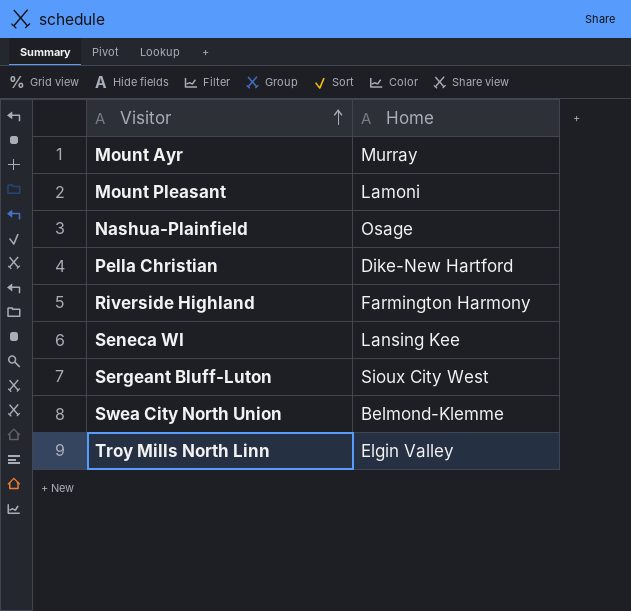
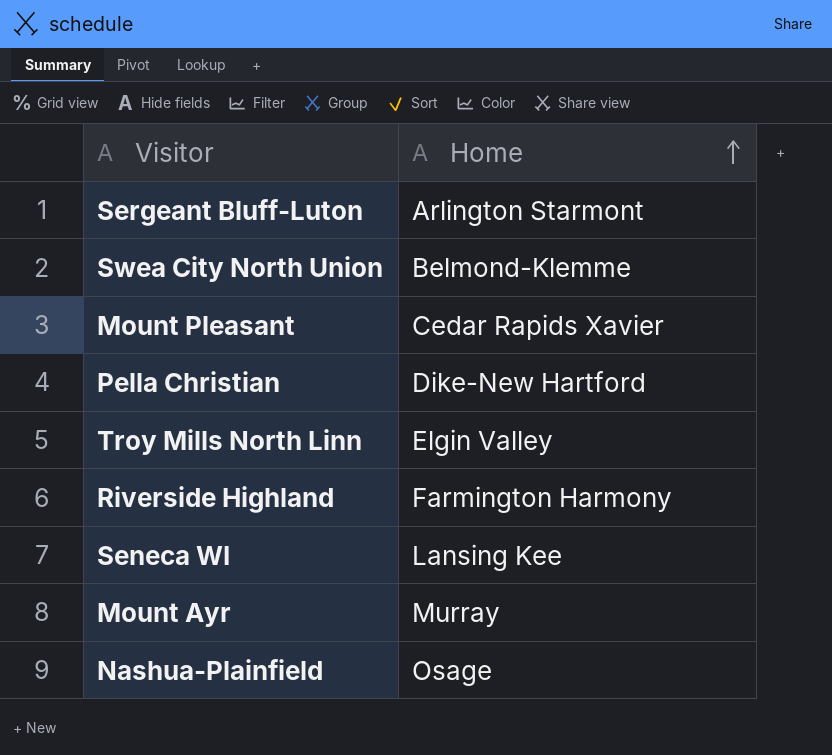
row order: Visitor ascending -> Home ascending
Sergeant Bluff-Luton | Home: Sioux City West -> Arlington Starmont
Mount Pleasant | Home: Lamoni -> Cedar Rapids Xavier

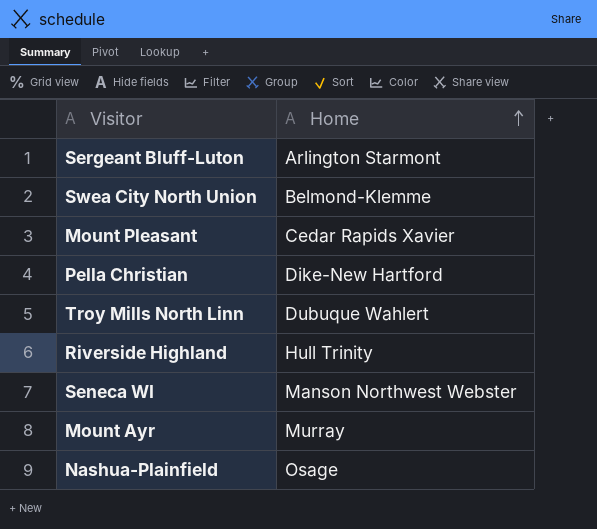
Troy Mills North Linn | Home: Elgin Valley -> Dubuque Wahlert
Riverside Highland | Home: Farmington Harmony -> Hull Trinity
Seneca WI | Home: Lansing Kee -> Manson Northwest Webster

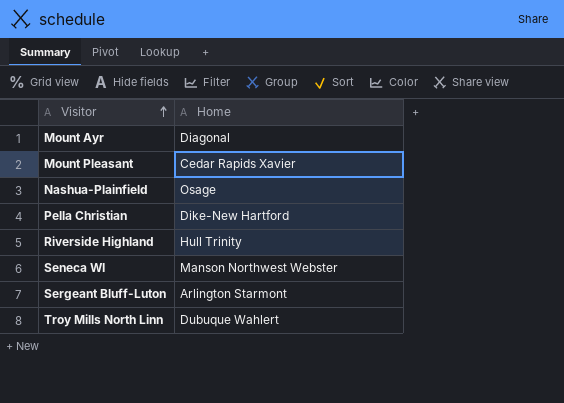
row order: Home ascending -> Visitor ascending
row Swea City North Union: Belmond-Klemme -> none
Mount Ayr | Home: Murray -> Diagonal

